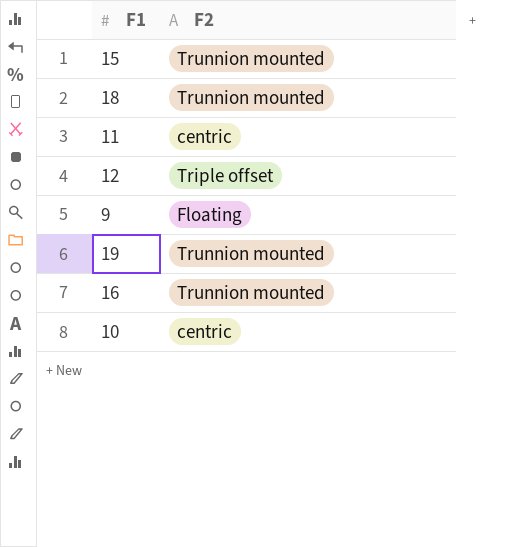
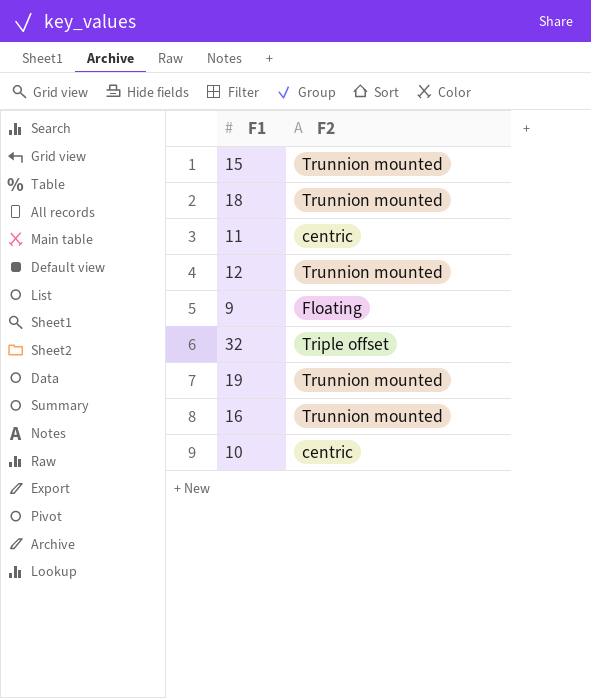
12 | F2: Triple offset -> Trunnion mounted
row 32: none -> Triple offset

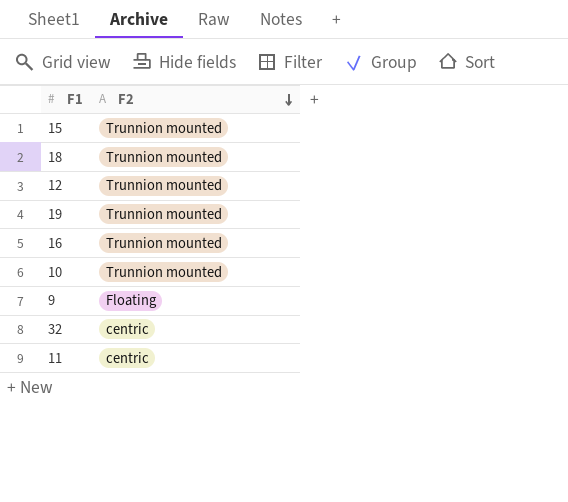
row order: none -> F2 descending
10 | F2: centric -> Trunnion mounted
32 | F2: Triple offset -> centric

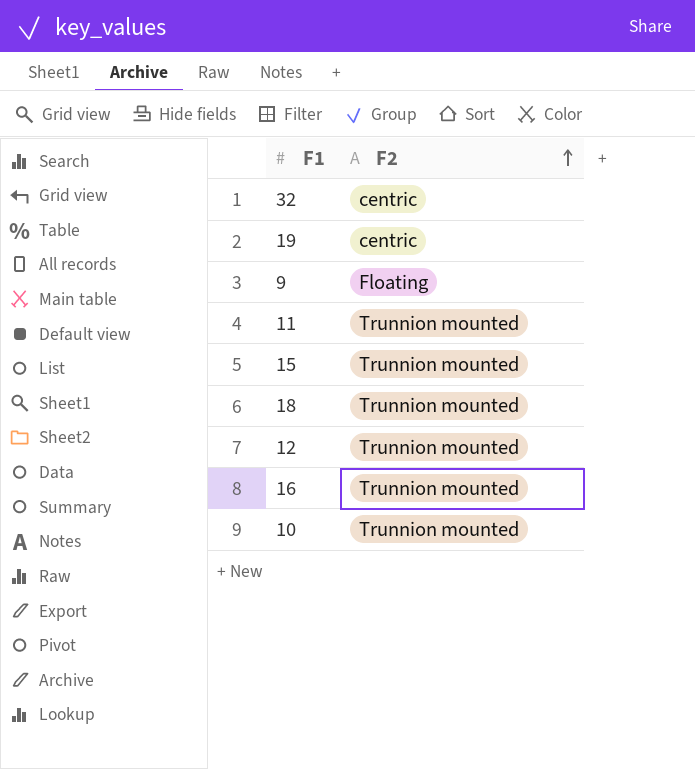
row order: F2 descending -> F2 ascending
19 | F2: Trunnion mounted -> centric
11 | F2: centric -> Trunnion mounted

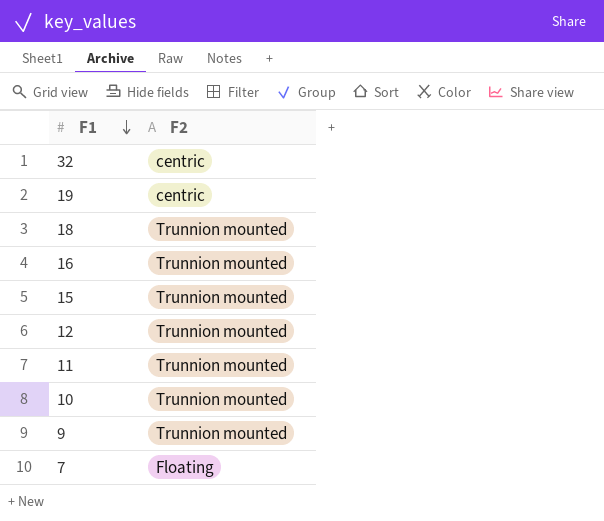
row order: F2 ascending -> F1 descending
9 | F2: Floating -> Trunnion mounted
row 7: none -> Floating

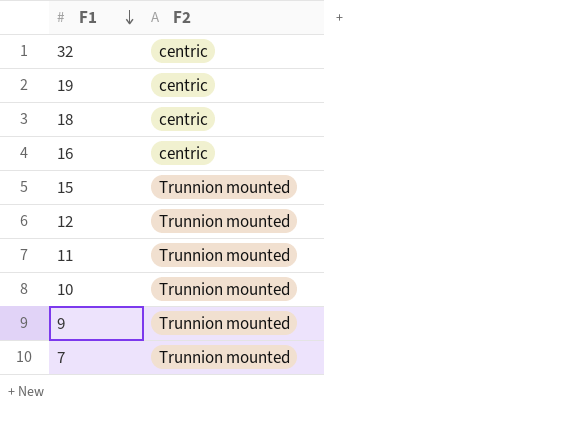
18 | F2: Trunnion mounted -> centric
16 | F2: Trunnion mounted -> centric
7 | F2: Floating -> Trunnion mounted

